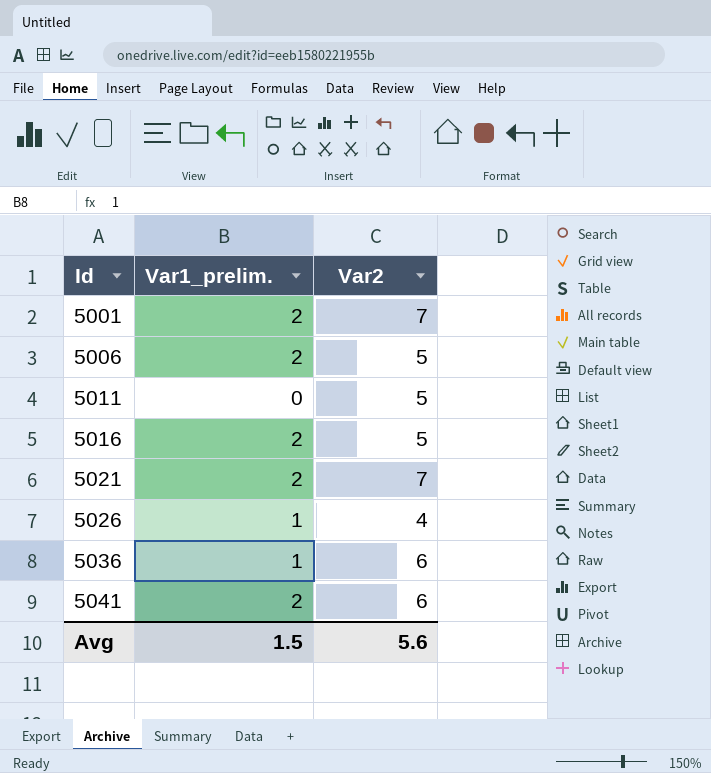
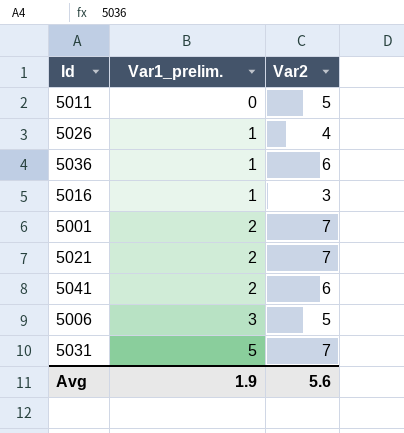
row order: Id ascending -> Var1_prelim. ascending
5016 | Var1_prelim.: 2 -> 1
5016 | Var2: 5 -> 3
5006 | Var1_prelim.: 2 -> 3
row 5031: none -> 5 | 7
Avg | Var1_prelim.: 1.5 -> 1.9

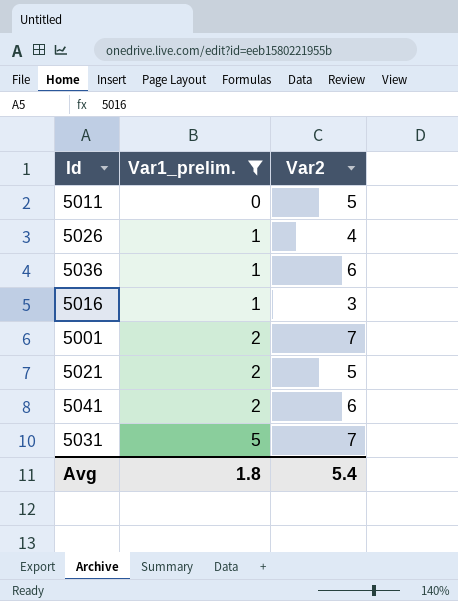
filter: none -> Var1_prelim. != 3
5021 | Var2: 7 -> 5
Avg | Var1_prelim.: 1.9 -> 1.8
Avg | Var2: 5.6 -> 5.4

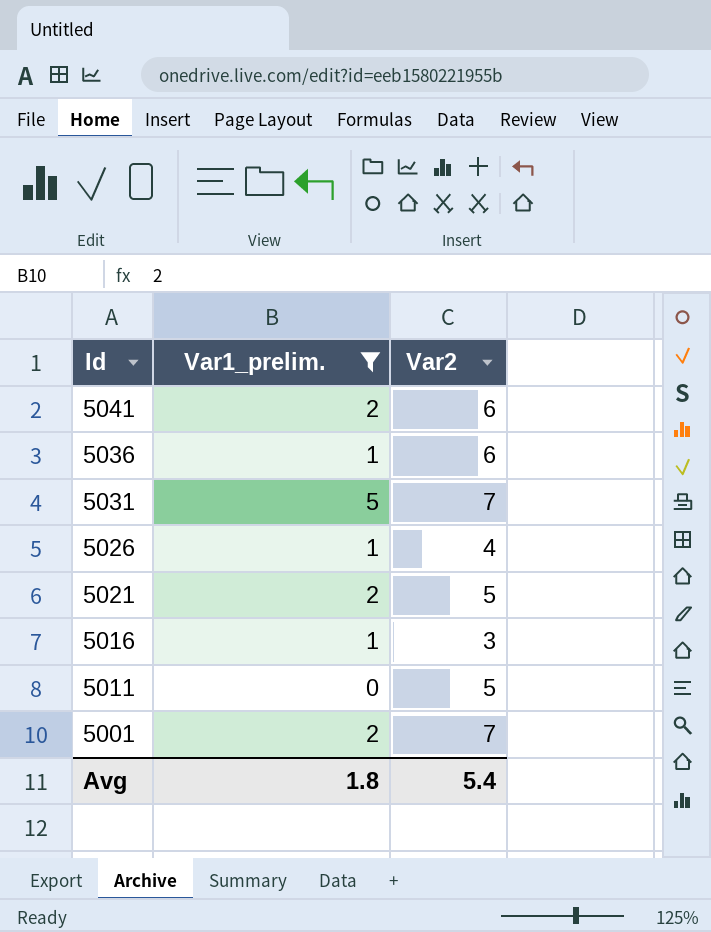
row order: Var1_prelim. ascending -> Id descending

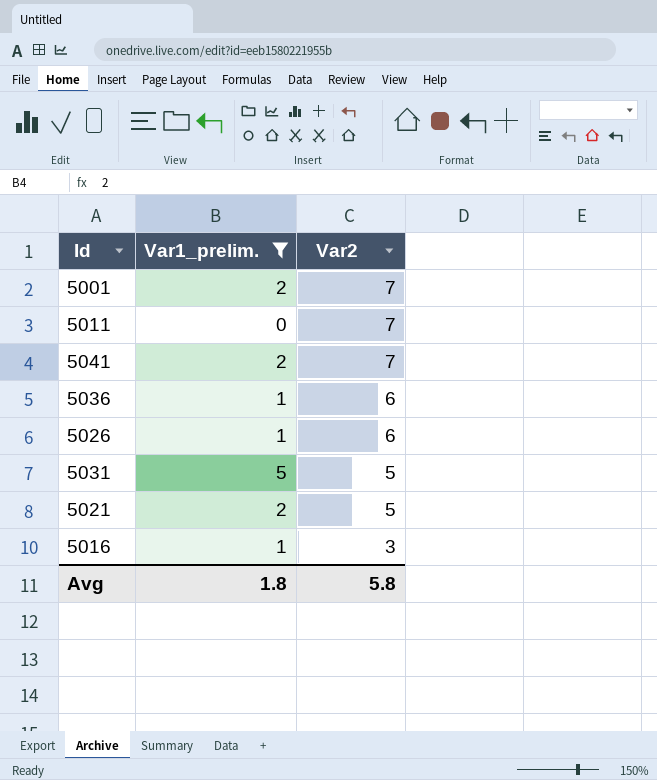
row order: Id descending -> Var2 descending
5011 | Var2: 5 -> 7
5041 | Var2: 6 -> 7
5026 | Var2: 4 -> 6
5031 | Var2: 7 -> 5
Avg | Var2: 5.4 -> 5.8

